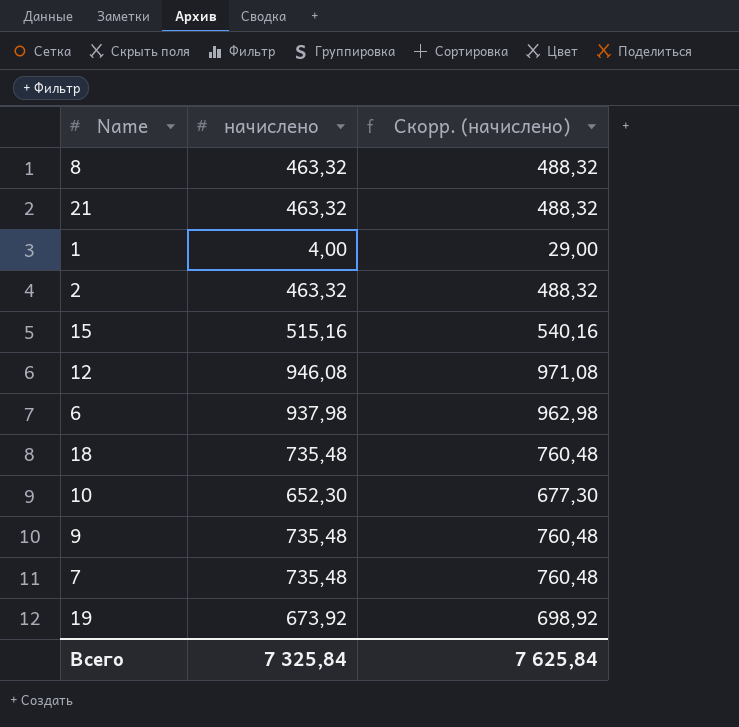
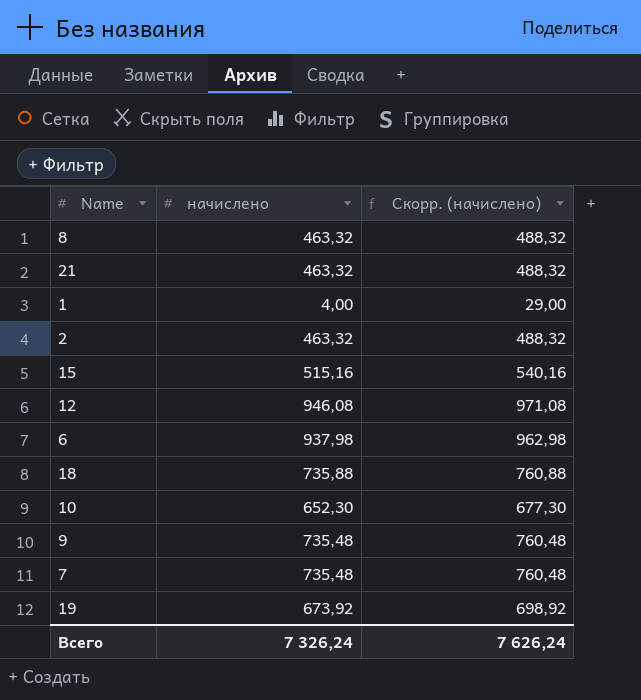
18 | начислено: 735,48 -> 735,88
18 | Скорр. (начислено): 760,48 -> 760,88
Всего | начислено: 7 325,84 -> 7 326,24
Всего | Скорр. (начислено): 7 625,84 -> 7 626,24

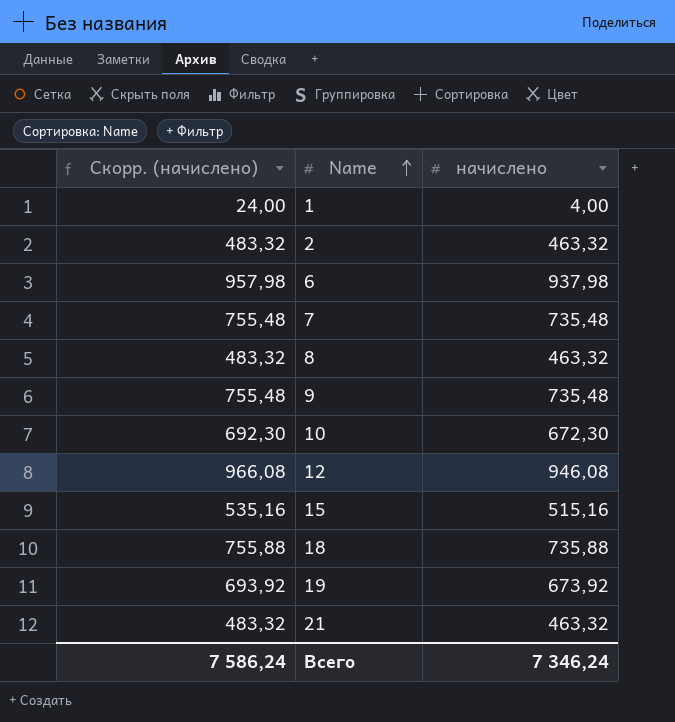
row order: none -> Name ascending
column Скорр. (начислено) | formula: [начислено] + 25 -> [начислено] + 20
column Скорр. (начислено) | position: 3 -> 1
10 | начислено: 652,30 -> 672,30
Всего | Скорр. (начислено): 7 626,24 -> 7 586,24
Всего | начислено: 7 326,24 -> 7 346,24

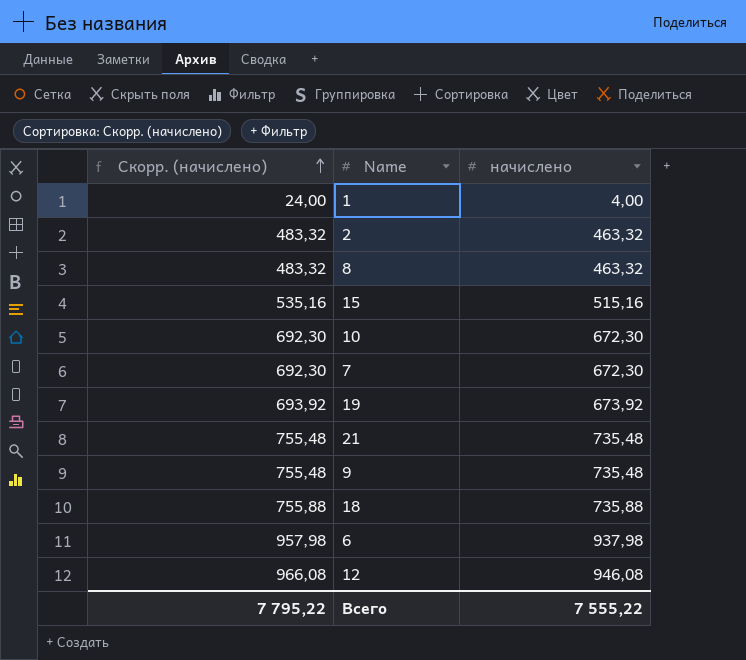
row order: Name ascending -> Скорр. (начислено) ascending
7 | Скорр. (начислено): 755,48 -> 692,30
7 | начислено: 735,48 -> 672,30
21 | Скорр. (начислено): 483,32 -> 755,48
21 | начислено: 463,32 -> 735,48
Всего | Скорр. (начислено): 7 586,24 -> 7 795,22
Всего | начислено: 7 346,24 -> 7 555,22

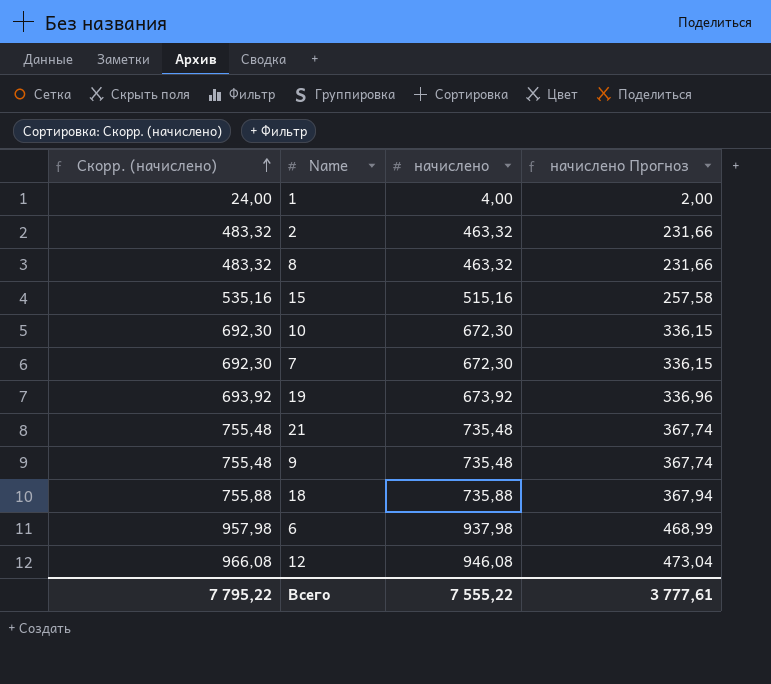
column начислено Прогноз | formula: none -> [начислено] * 0,5

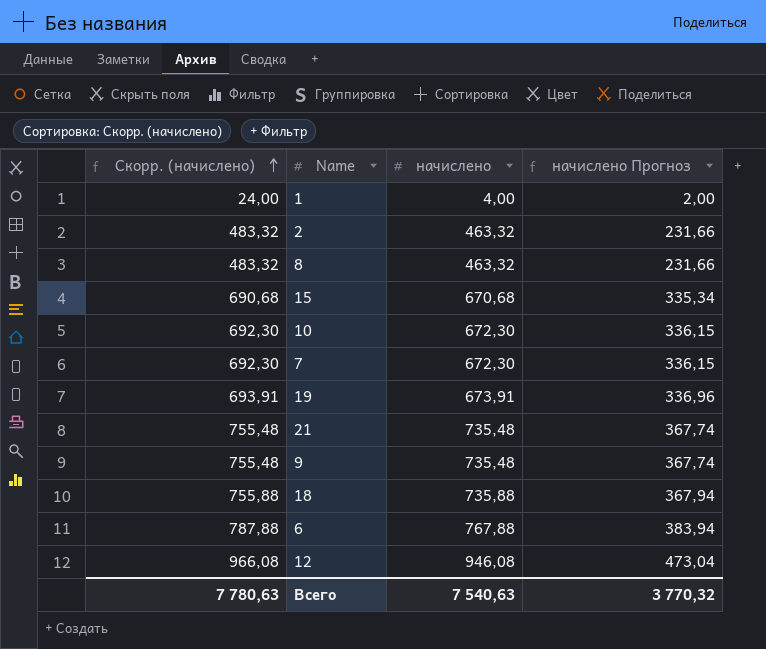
15 | Скорр. (начислено): 535,16 -> 690,68
15 | начислено: 515,16 -> 670,68
15 | начислено Прогноз: 257,58 -> 335,34
19 | Скорр. (начислено): 693,92 -> 693,91
19 | начислено: 673,92 -> 673,91
6 | Скорр. (начислено): 957,98 -> 787,88
6 | начислено: 937,98 -> 767,88
6 | начислено Прогноз: 468,99 -> 383,94
Всего | Скорр. (начислено): 7 795,22 -> 7 780,63
Всего | начислено: 7 555,22 -> 7 540,63
Всего | начислено Прогноз: 3 777,61 -> 3 770,32

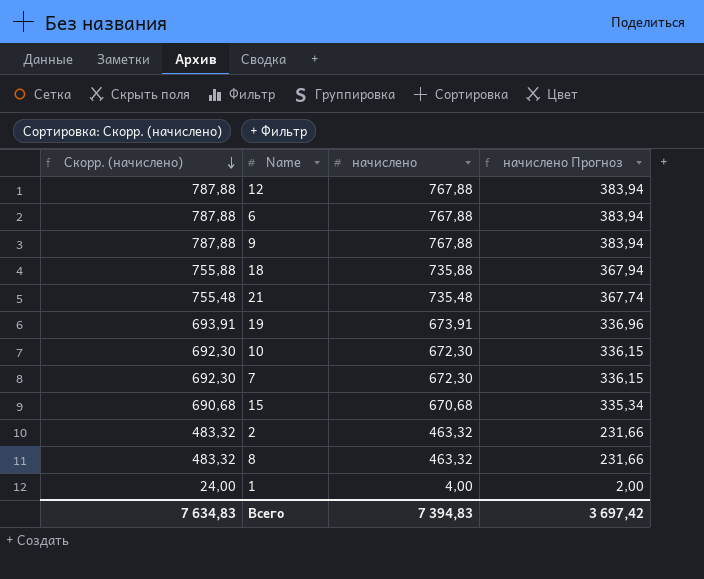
row order: Скорр. (начислено) ascending -> Скорр. (начислено) descending
12 | Скорр. (начислено): 966,08 -> 787,88
12 | начислено: 946,08 -> 767,88
12 | начислено Прогноз: 473,04 -> 383,94
9 | Скорр. (начислено): 755,48 -> 787,88
9 | начислено: 735,48 -> 767,88
9 | начислено Прогноз: 367,74 -> 383,94
Всего | Скорр. (начислено): 7 780,63 -> 7 634,83
Всего | начислено: 7 540,63 -> 7 394,83
Всего | начислено Прогноз: 3 770,32 -> 3 697,42

